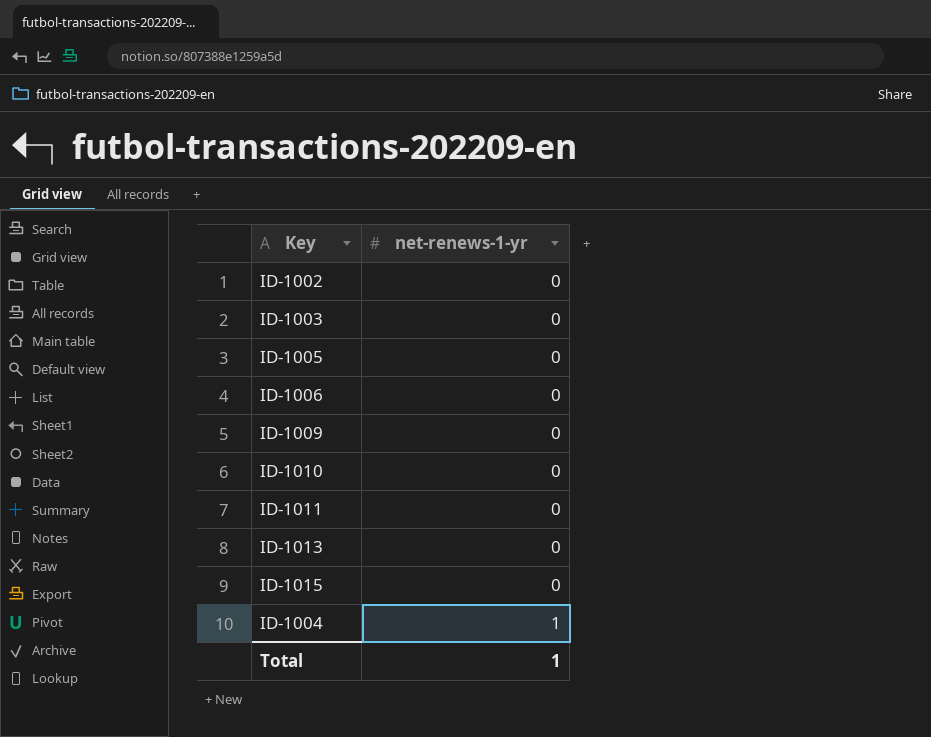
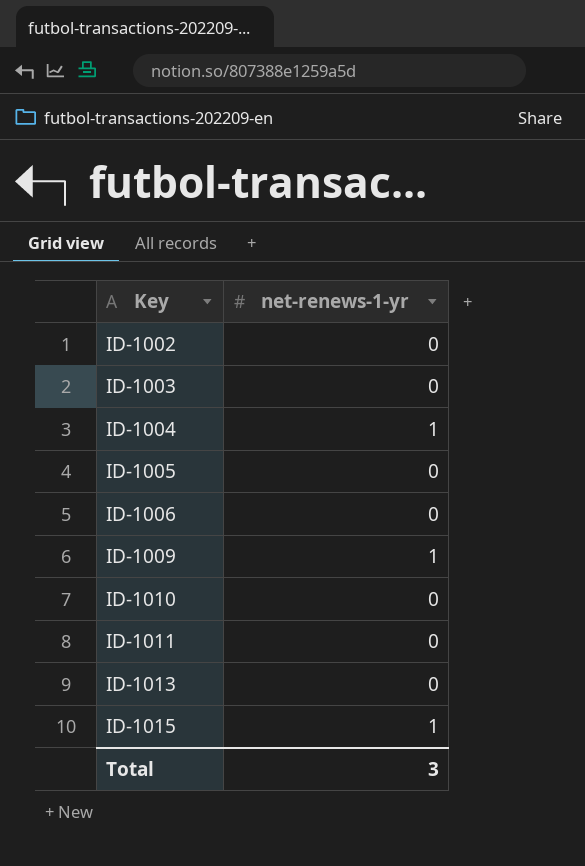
row order: net-renews-1-yr ascending -> Key ascending
ID-1009 | net-renews-1-yr: 0 -> 1
ID-1015 | net-renews-1-yr: 0 -> 1
Total | net-renews-1-yr: 1 -> 3

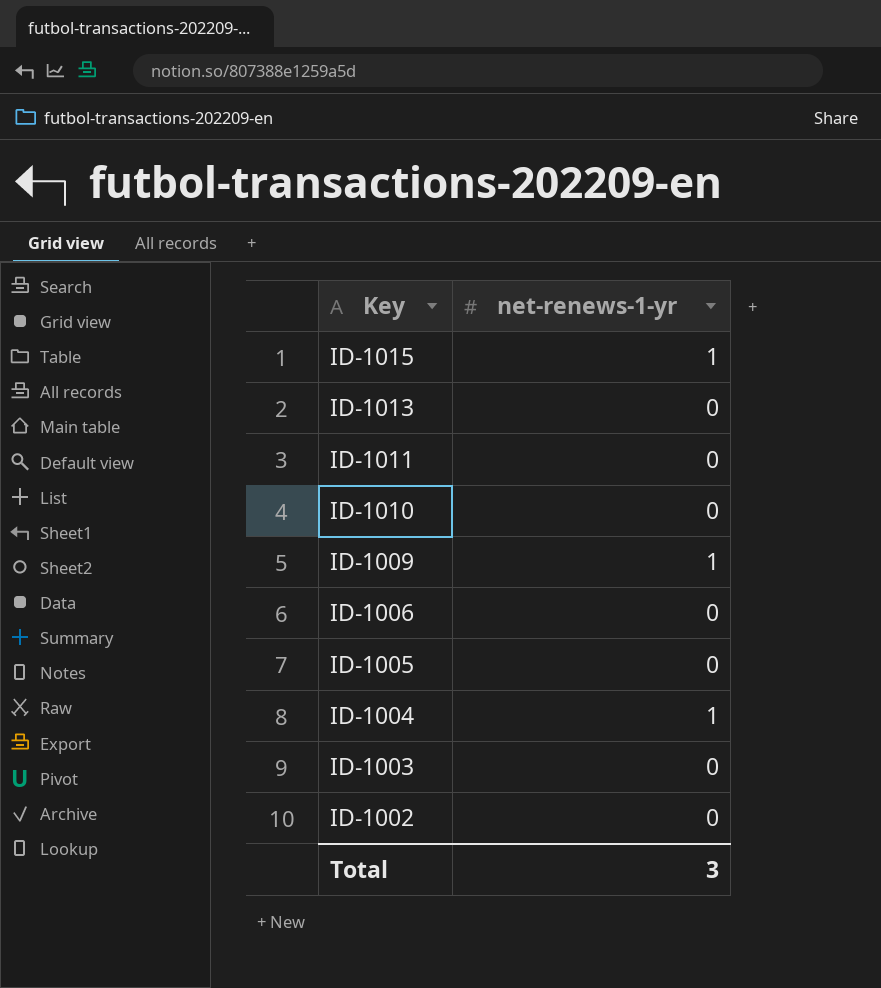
row order: Key ascending -> Key descending

